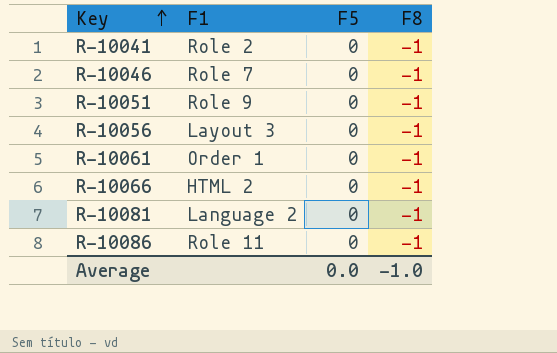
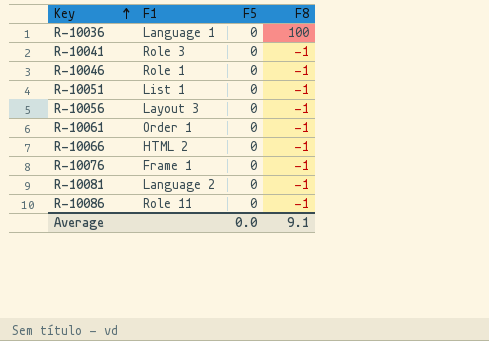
row R-10036: none -> Language 1 | 0 | 100
R-10041 | F1: Role 2 -> Role 3
R-10046 | F1: Role 7 -> Role 1
R-10051 | F1: Role 9 -> List 1
row R-10076: none -> Frame 1 | 0 | -1
Average | F8: -1.0 -> 9.1

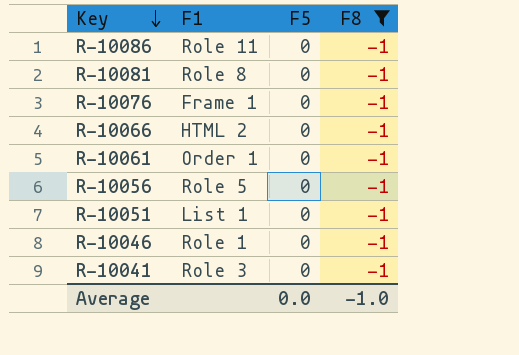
filter: none -> F8 = -1
row order: Key ascending -> Key descending
R-10081 | F1: Language 2 -> Role 8
R-10056 | F1: Layout 3 -> Role 5
Average | F8: 9.1 -> -1.0

